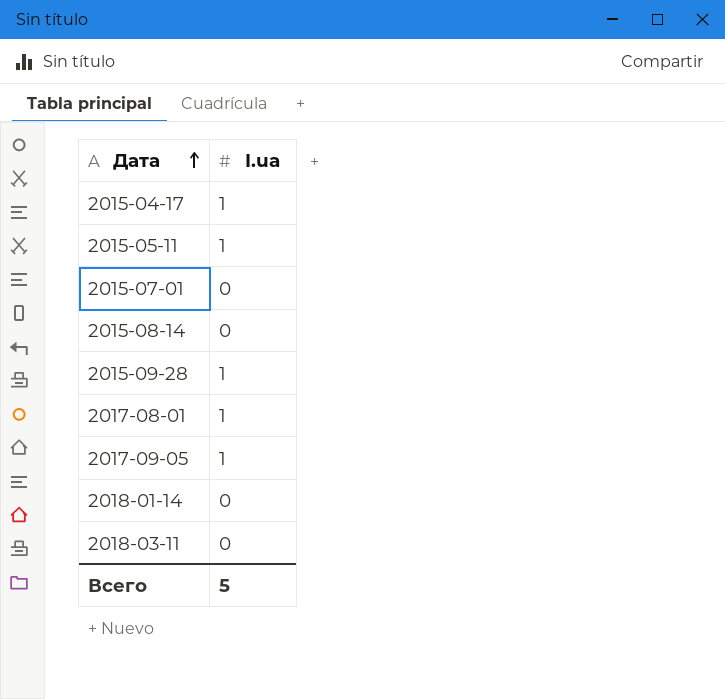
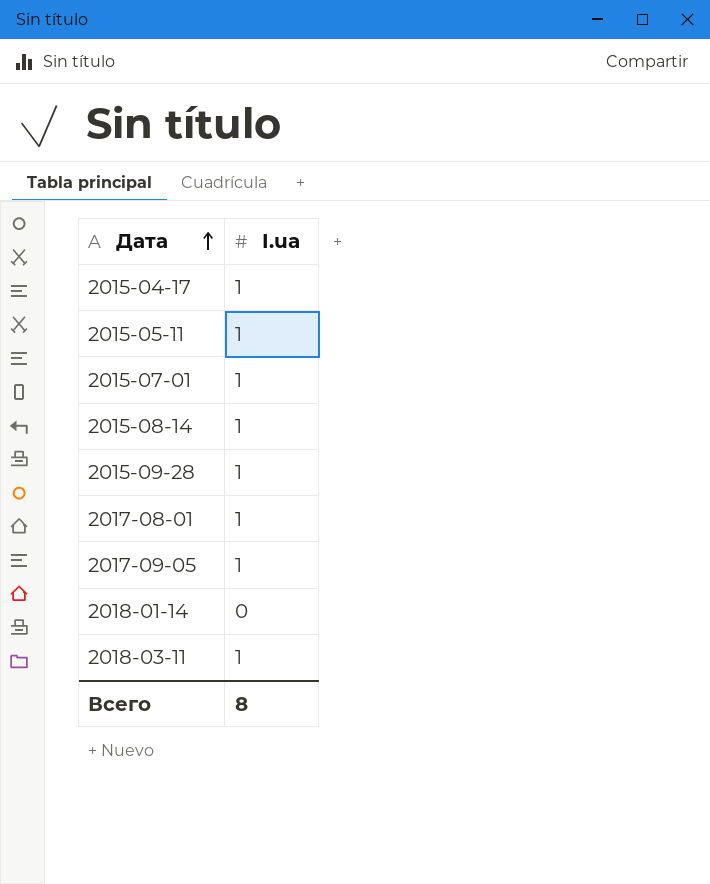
2015-07-01 | I.ua: 0 -> 1
2015-08-14 | I.ua: 0 -> 1
2018-03-11 | I.ua: 0 -> 1
Всего | I.ua: 5 -> 8

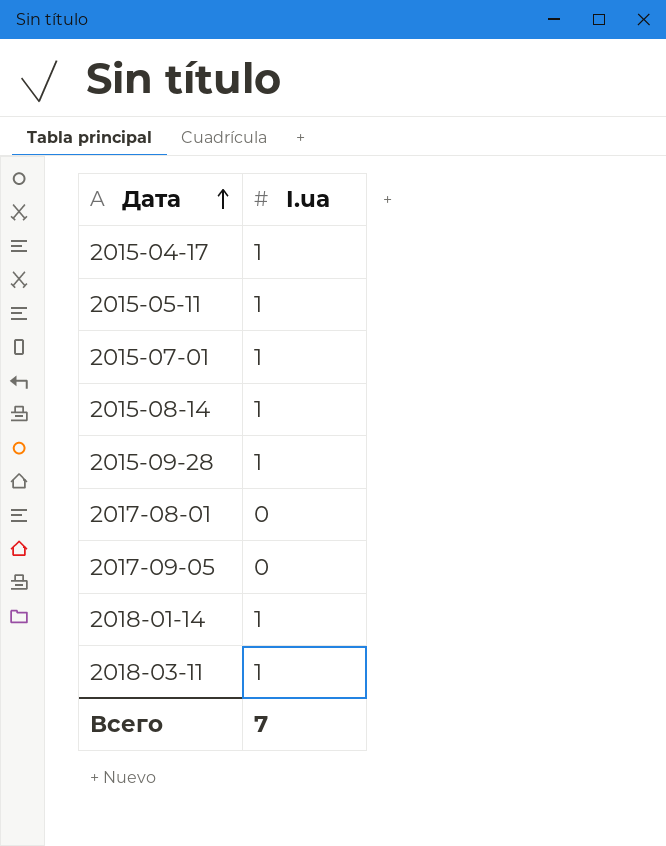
2017-08-01 | I.ua: 1 -> 0
2017-09-05 | I.ua: 1 -> 0
2018-01-14 | I.ua: 0 -> 1
Всего | I.ua: 8 -> 7

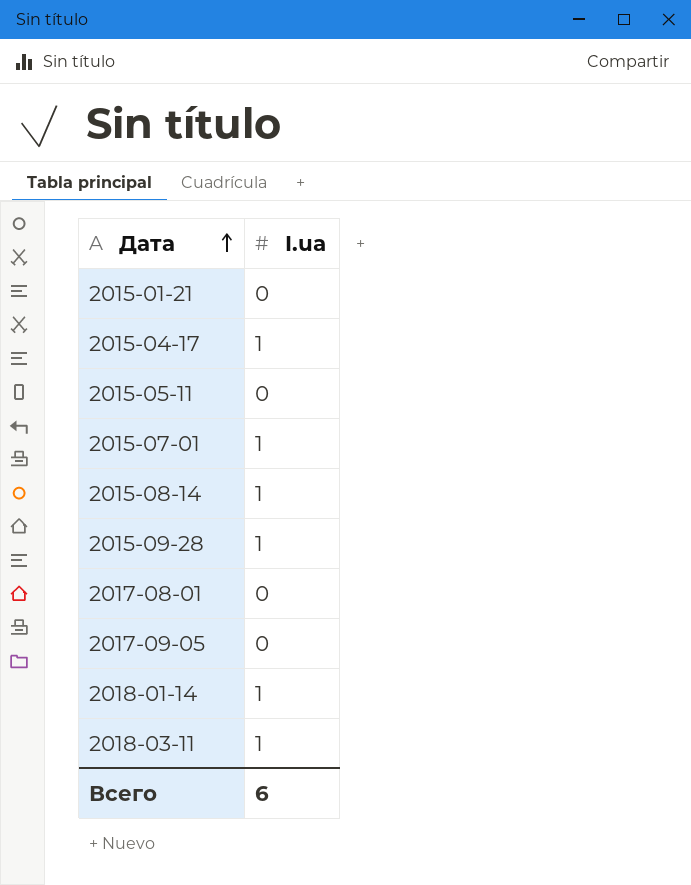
row 2015-01-21: none -> 0
2015-05-11 | I.ua: 1 -> 0
Всего | I.ua: 7 -> 6

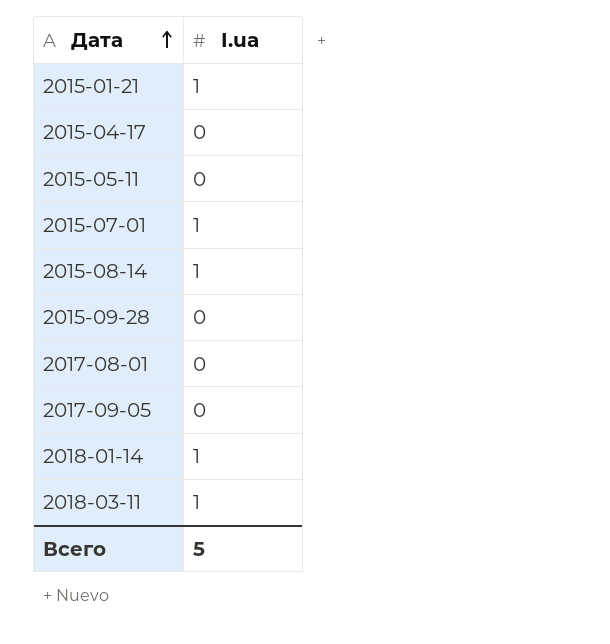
2015-01-21 | I.ua: 0 -> 1
2015-04-17 | I.ua: 1 -> 0
2015-09-28 | I.ua: 1 -> 0
Всего | I.ua: 6 -> 5

